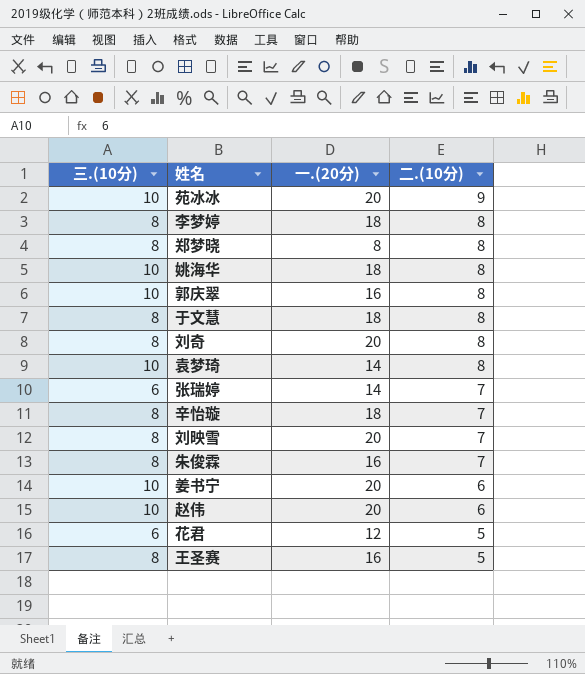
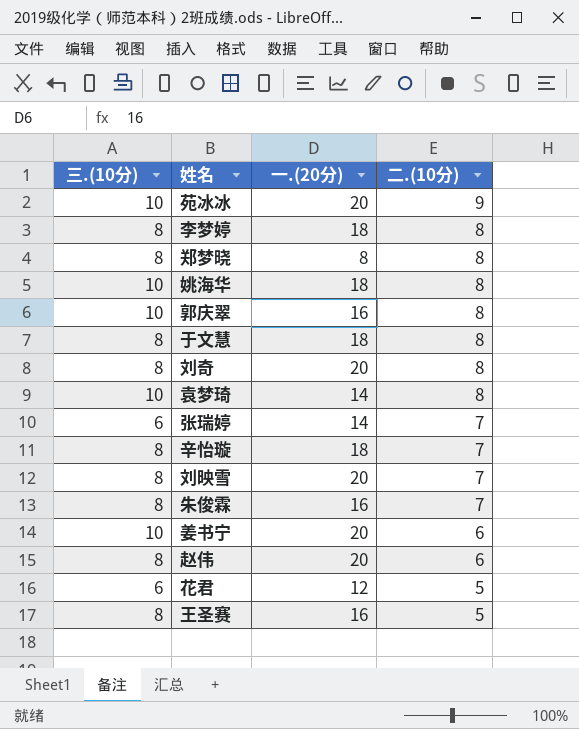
赵伟 | 三.(10分): 10 -> 8

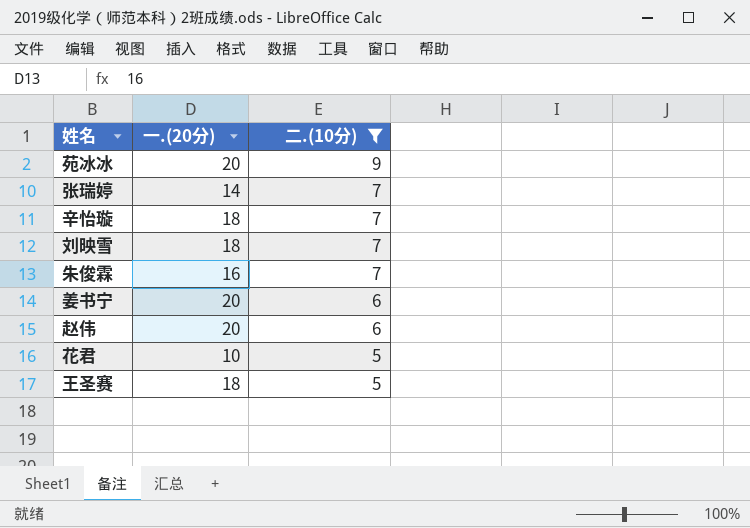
filter: none -> 二.(10分) != 8
column 三.(10分) | position: 1 -> none
刘映雪 | 一.(20分): 20 -> 18
花君 | 一.(20分): 12 -> 10
王圣赛 | 一.(20分): 16 -> 18

